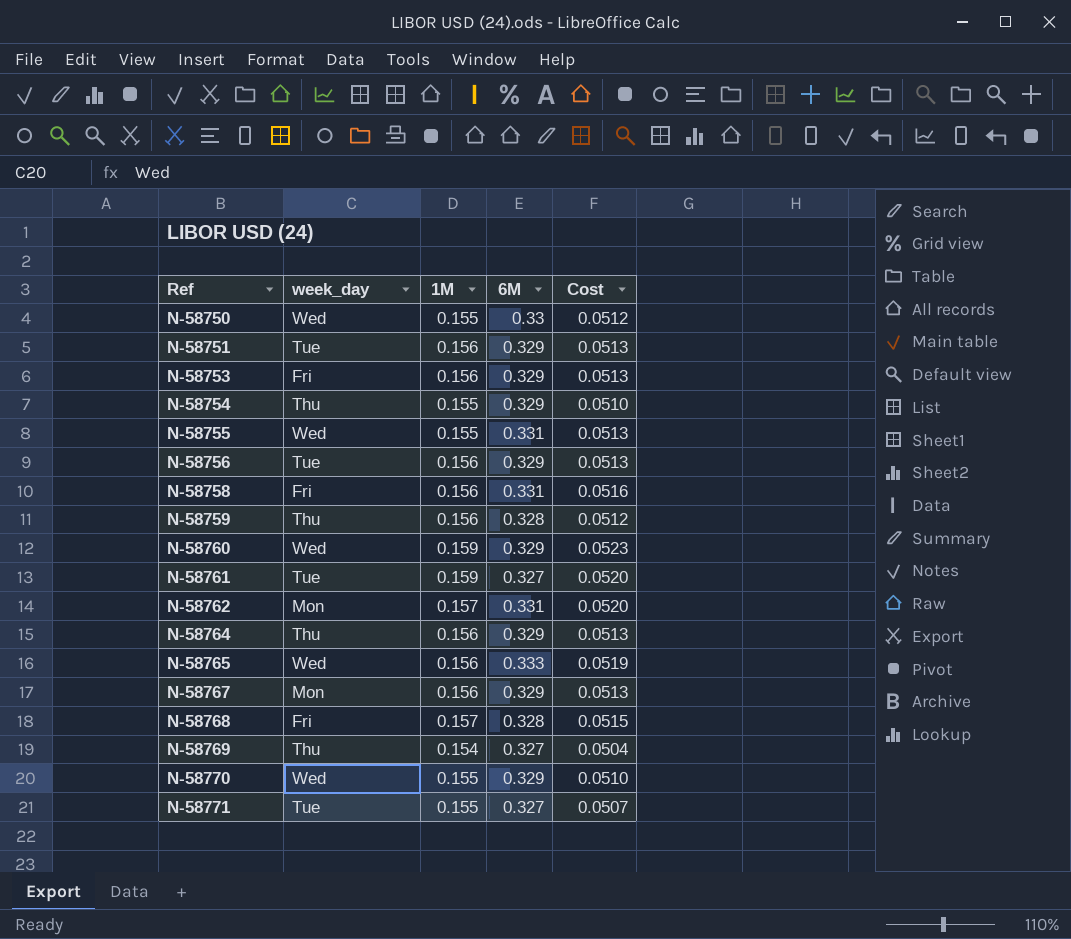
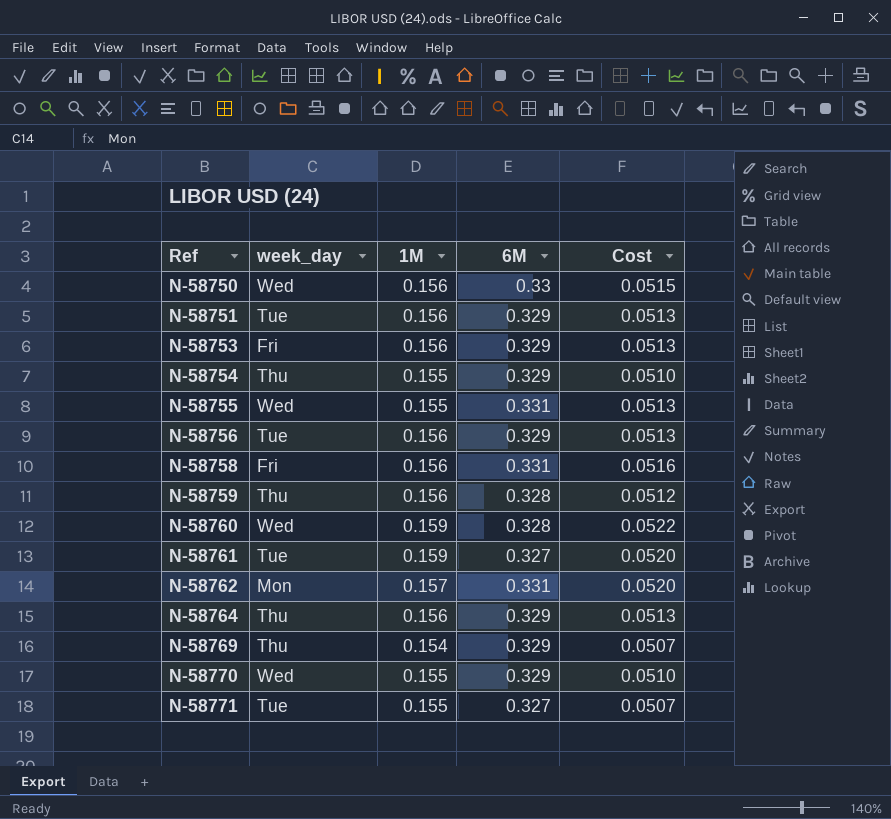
row N-58765: Wed | 0.156 | 0.333 | 0.0519 -> none
row N-58767: Mon | 0.156 | 0.329 | 0.0513 -> none
row N-58768: Fri | 0.157 | 0.328 | 0.0515 -> none
N-58750 | 1M: 0.155 -> 0.156
N-58750 | Cost: 0.0512 -> 0.0515
N-58760 | 6M: 0.329 -> 0.328
N-58760 | Cost: 0.0523 -> 0.0522
N-58769 | 6M: 0.327 -> 0.329
N-58769 | Cost: 0.0504 -> 0.0507

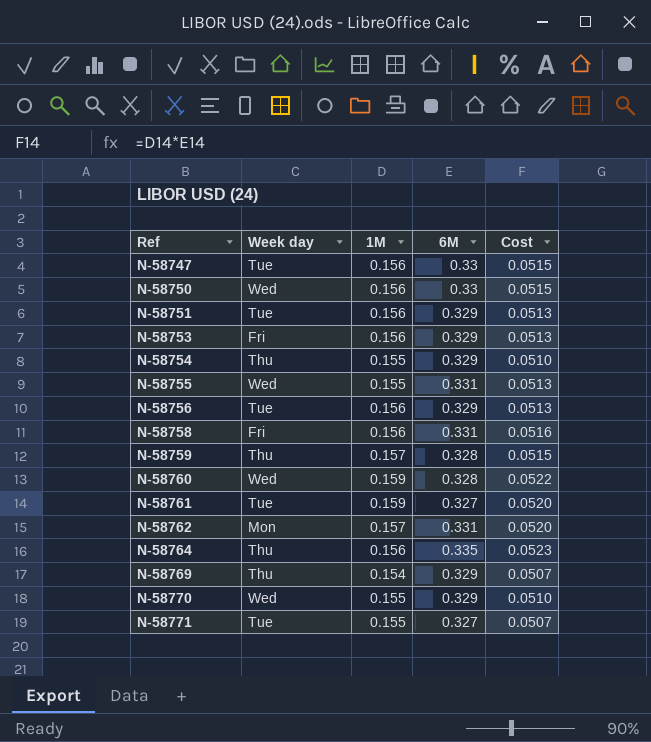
column name: week_day -> Week day
row N-58747: none -> Tue | 0.156 | 0.33 | 0.0515
N-58759 | 1M: 0.156 -> 0.157
N-58759 | Cost: 0.0512 -> 0.0515
N-58764 | 6M: 0.329 -> 0.335
N-58764 | Cost: 0.0513 -> 0.0523

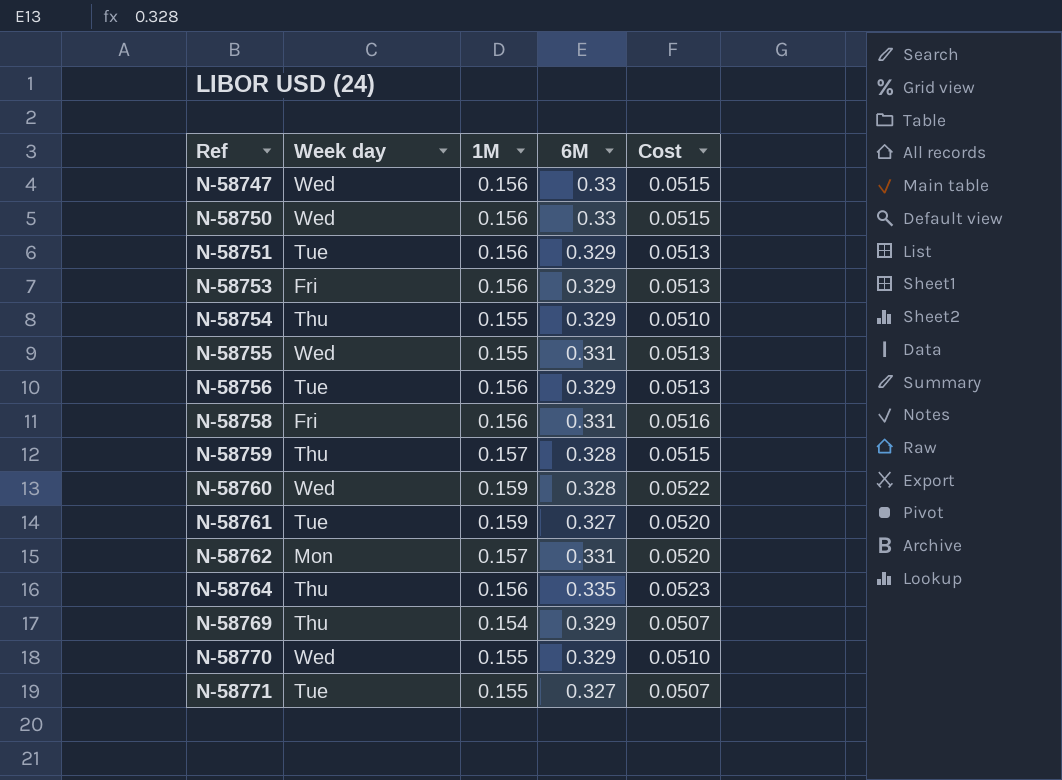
N-58747 | Week day: Tue -> Wed

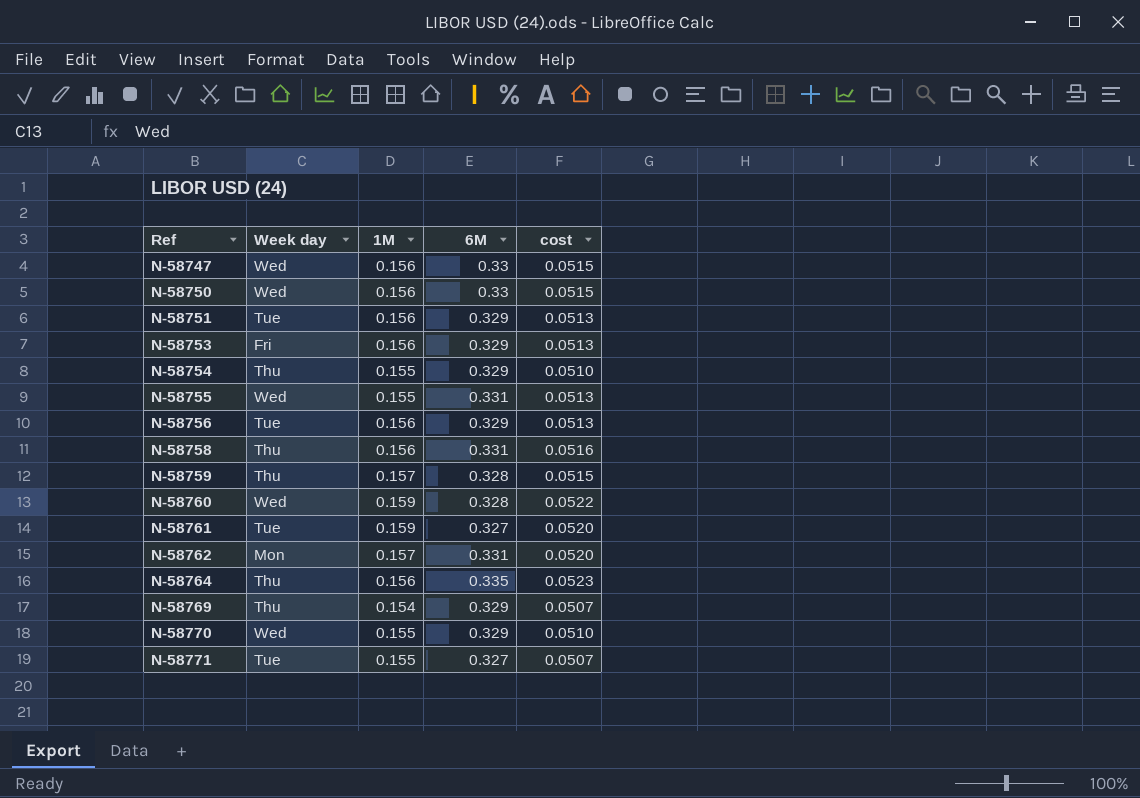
column name: Cost -> cost
N-58758 | Week day: Fri -> Thu

